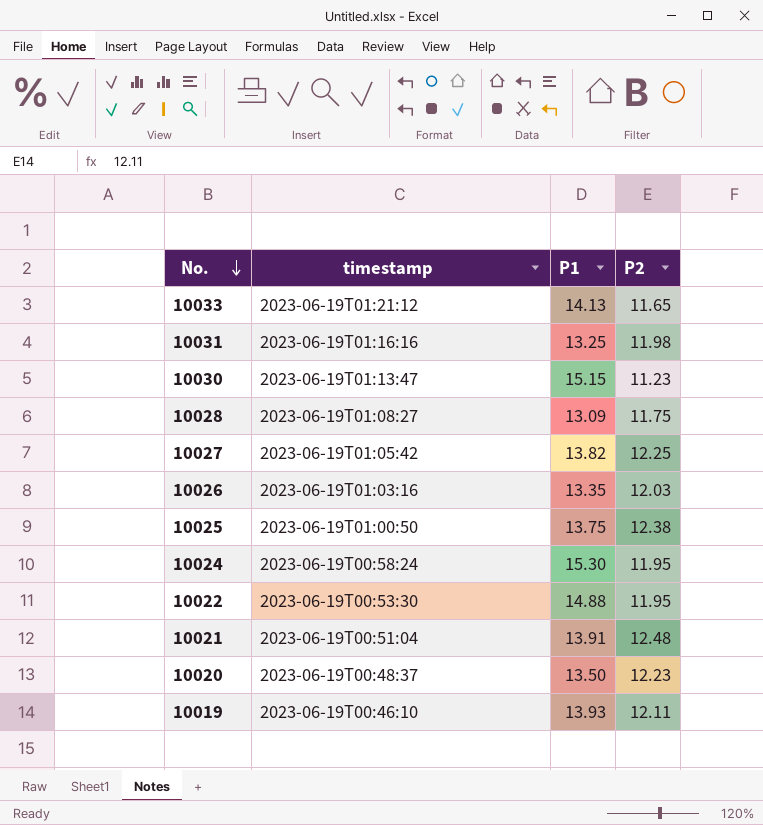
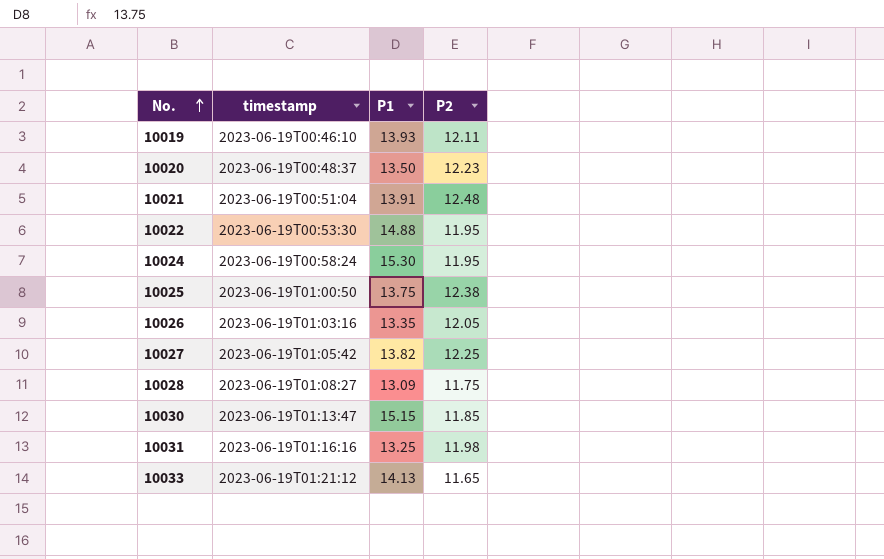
row order: No. descending -> No. ascending
10026 | P2: 12.03 -> 12.05
10030 | P2: 11.23 -> 11.85

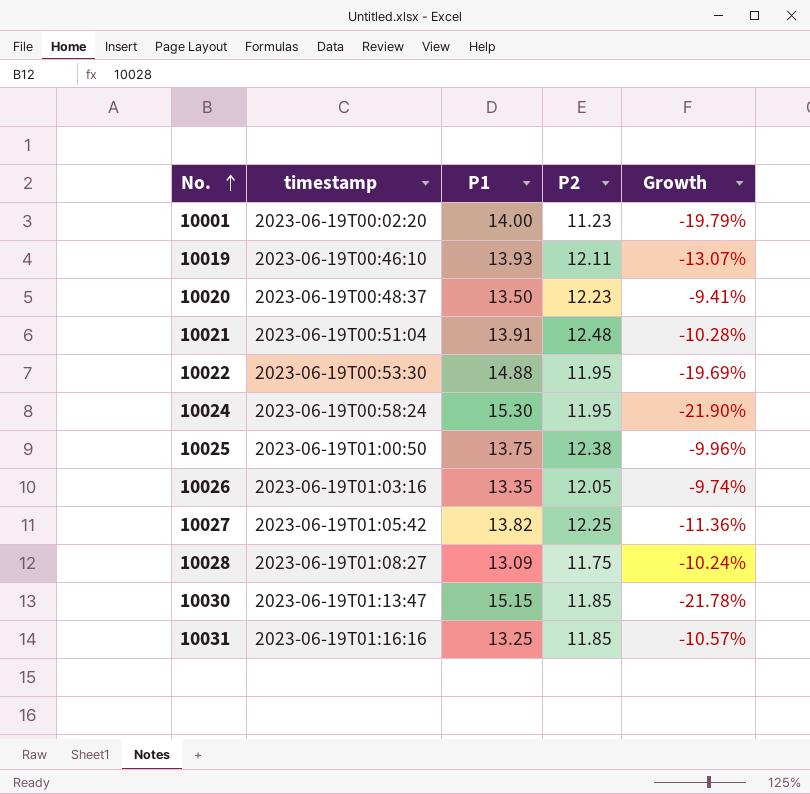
column Growth | formula: none -> ([P2] - [P1]) / [P1]
row 10033: 2023-06-19T01:21:12 | 14.13 | 11.65 -> none
row 10001: none -> 2023-06-19T00:02:20 | 14.00 | 11.23 | -19.79%
10031 | P2: 11.98 -> 11.85

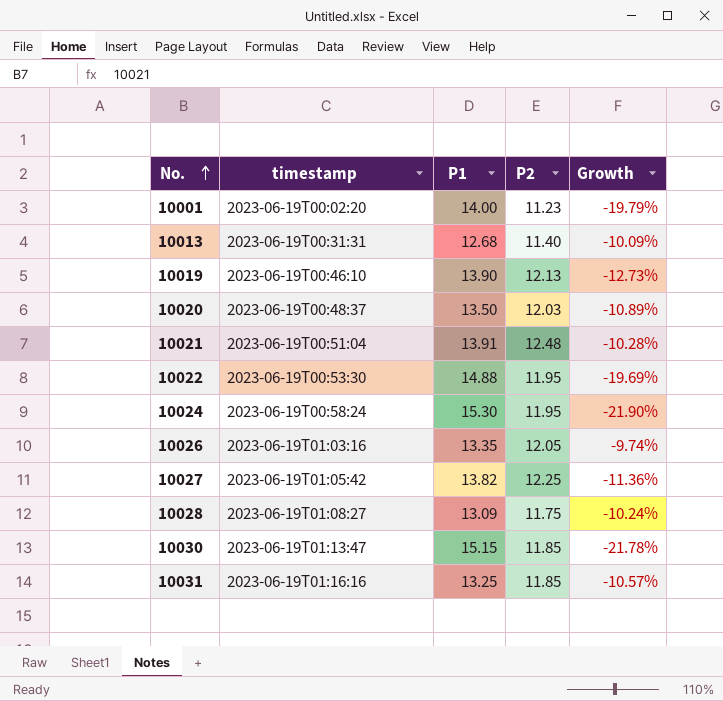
row 10025: 2023-06-19T01:00:50 | 13.75 | 12.38 | -9.96% -> none
row 10013: none -> 2023-06-19T00:31:31 | 12.68 | 11.40 | -10.09%
10019 | P1: 13.93 -> 13.90
10019 | P2: 12.11 -> 12.13
10019 | Growth: -13.07% -> -12.73%
10020 | P2: 12.23 -> 12.03
10020 | Growth: -9.41% -> -10.89%

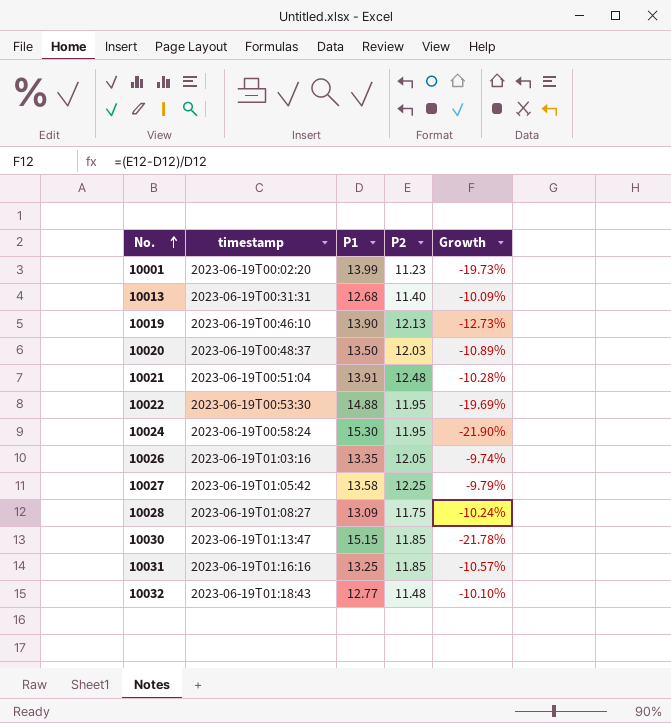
10001 | P1: 14.00 -> 13.99
10001 | Growth: -19.79% -> -19.73%
10027 | P1: 13.82 -> 13.58
10027 | Growth: -11.36% -> -9.79%
row 10032: none -> 2023-06-19T01:18:43 | 12.77 | 11.48 | -10.10%

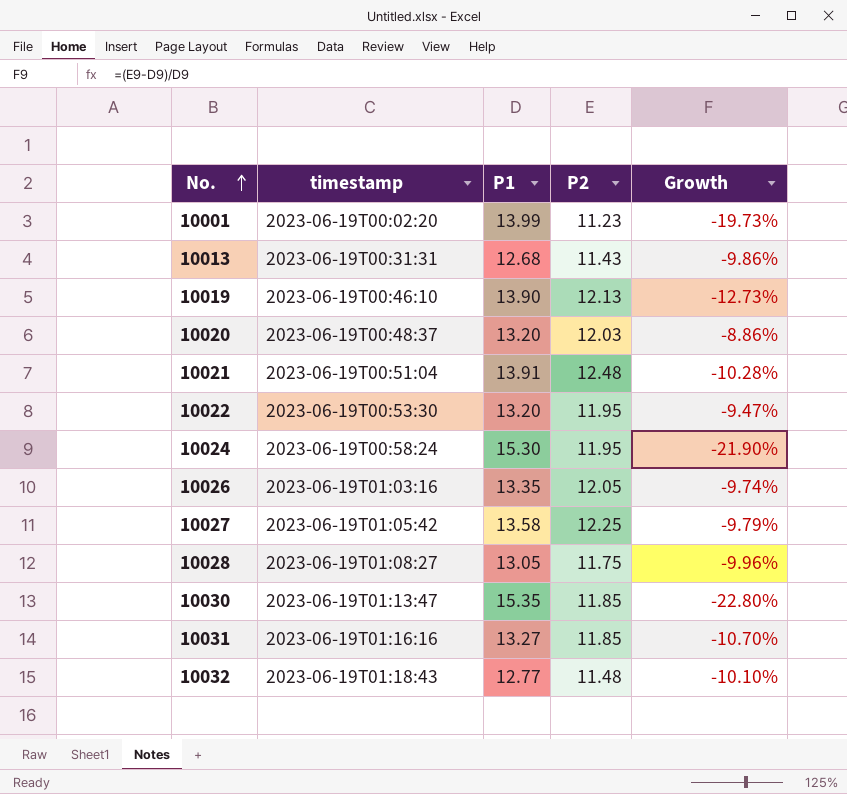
10013 | P2: 11.40 -> 11.43
10013 | Growth: -10.09% -> -9.86%
10020 | P1: 13.50 -> 13.20
10020 | Growth: -10.89% -> -8.86%
10022 | P1: 14.88 -> 13.20
10022 | Growth: -19.69% -> -9.47%
10028 | P1: 13.09 -> 13.05
10028 | Growth: -10.24% -> -9.96%
10030 | P1: 15.15 -> 15.35
10030 | Growth: -21.78% -> -22.80%
10031 | P1: 13.25 -> 13.27
10031 | Growth: -10.57% -> -10.70%

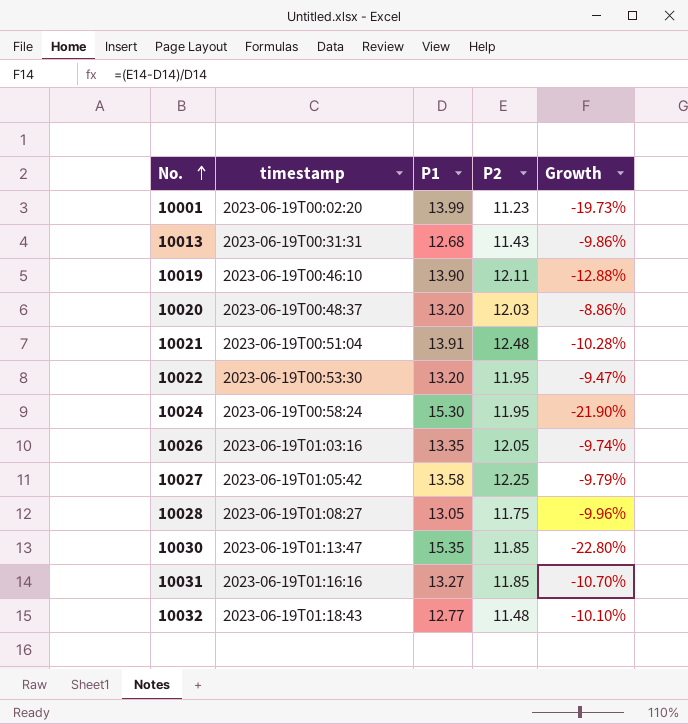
10019 | P2: 12.13 -> 12.11
10019 | Growth: -12.73% -> -12.88%

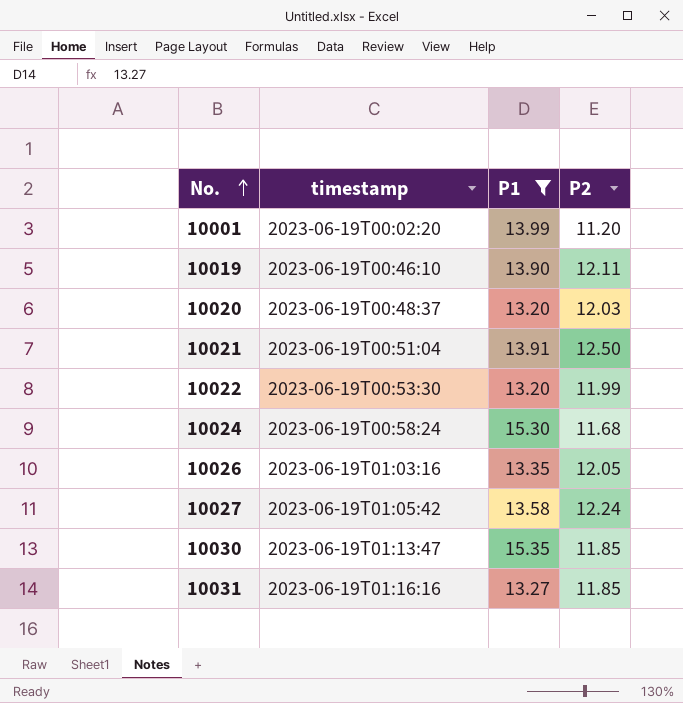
filter: none -> P1 >= 13.20
column Growth | formula: ([P2] - [P1]) / [P1] -> none
10001 | P2: 11.23 -> 11.20
10021 | P2: 12.48 -> 12.50
10022 | P2: 11.95 -> 11.99
10024 | P2: 11.95 -> 11.68
10027 | P2: 12.25 -> 12.24

